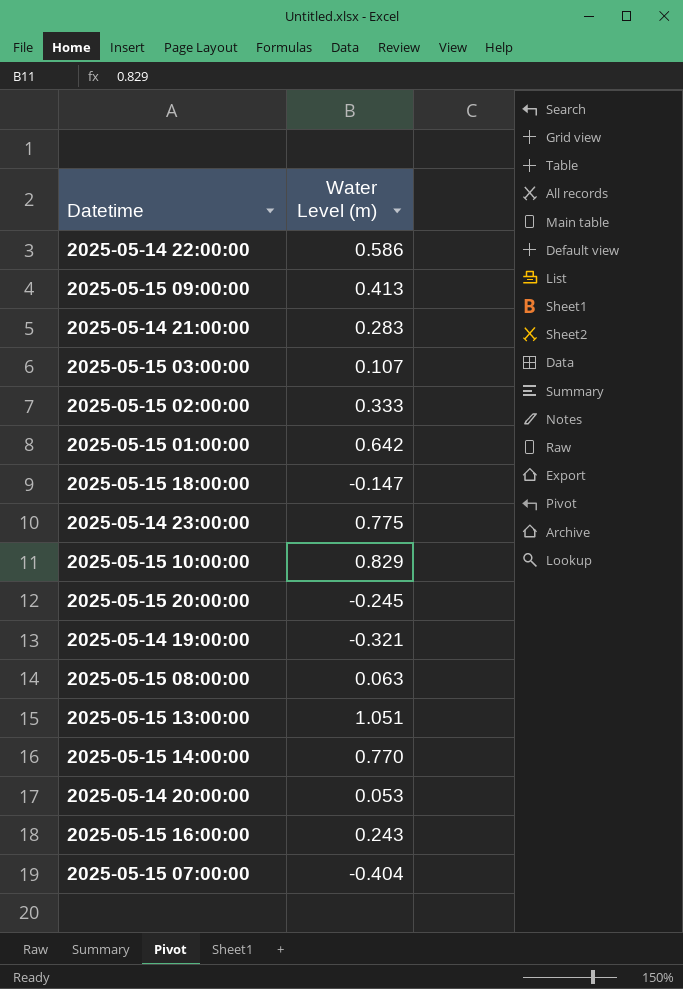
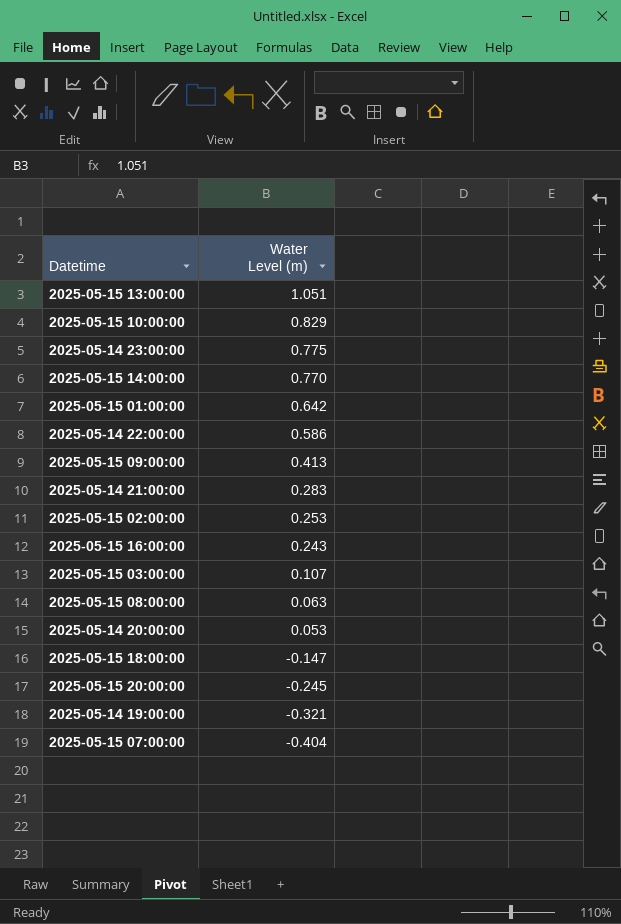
row order: none -> Water Level (m) descending
2025-05-15 02:00:00 | Water Level (m): 0.333 -> 0.253

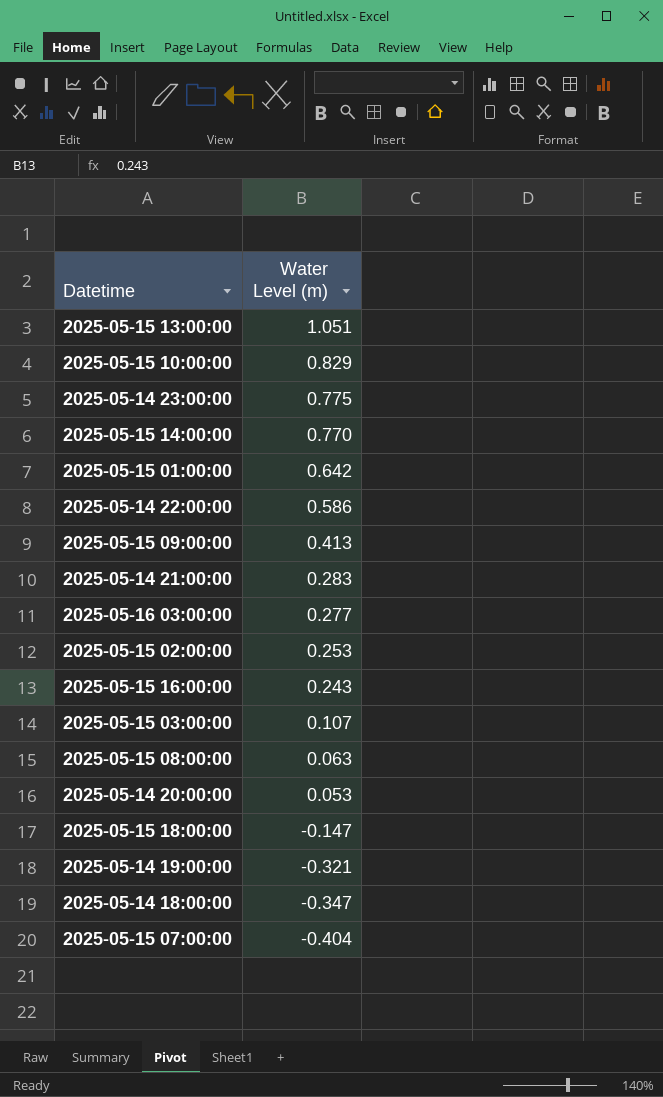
row 2025-05-15 20:00:00: -0.245 -> none
row 2025-05-16 03:00:00: none -> 0.277
row 2025-05-14 18:00:00: none -> -0.347

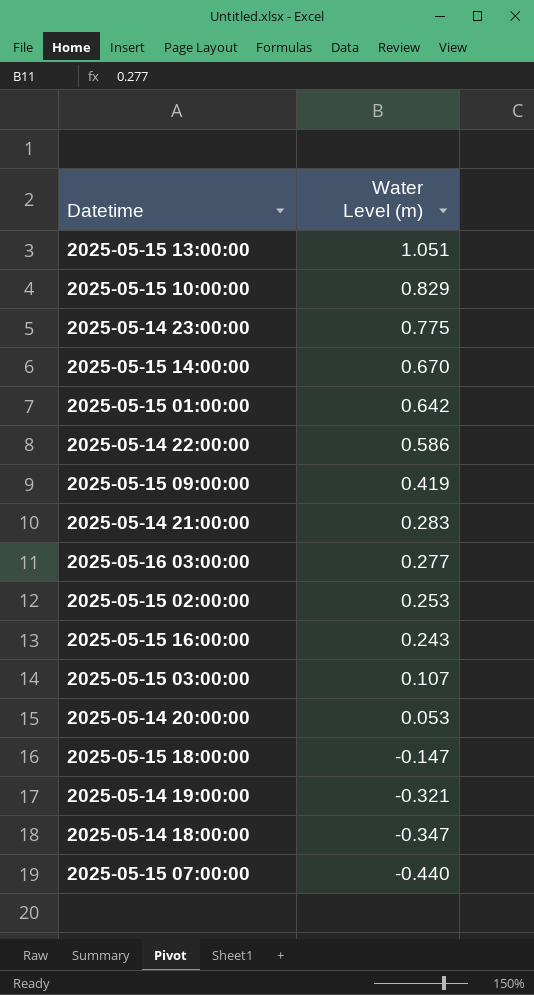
row 2025-05-15 08:00:00: 0.063 -> none
2025-05-15 14:00:00 | Water Level (m): 0.770 -> 0.670
2025-05-15 09:00:00 | Water Level (m): 0.413 -> 0.419
2025-05-15 07:00:00 | Water Level (m): -0.404 -> -0.440

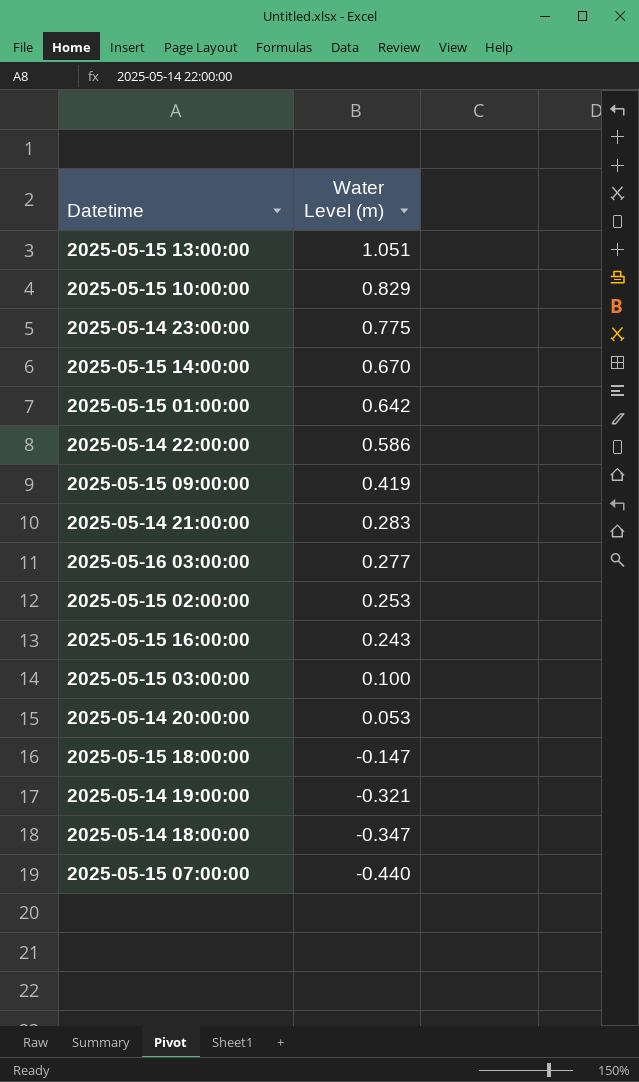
2025-05-15 03:00:00 | Water Level (m): 0.107 -> 0.100

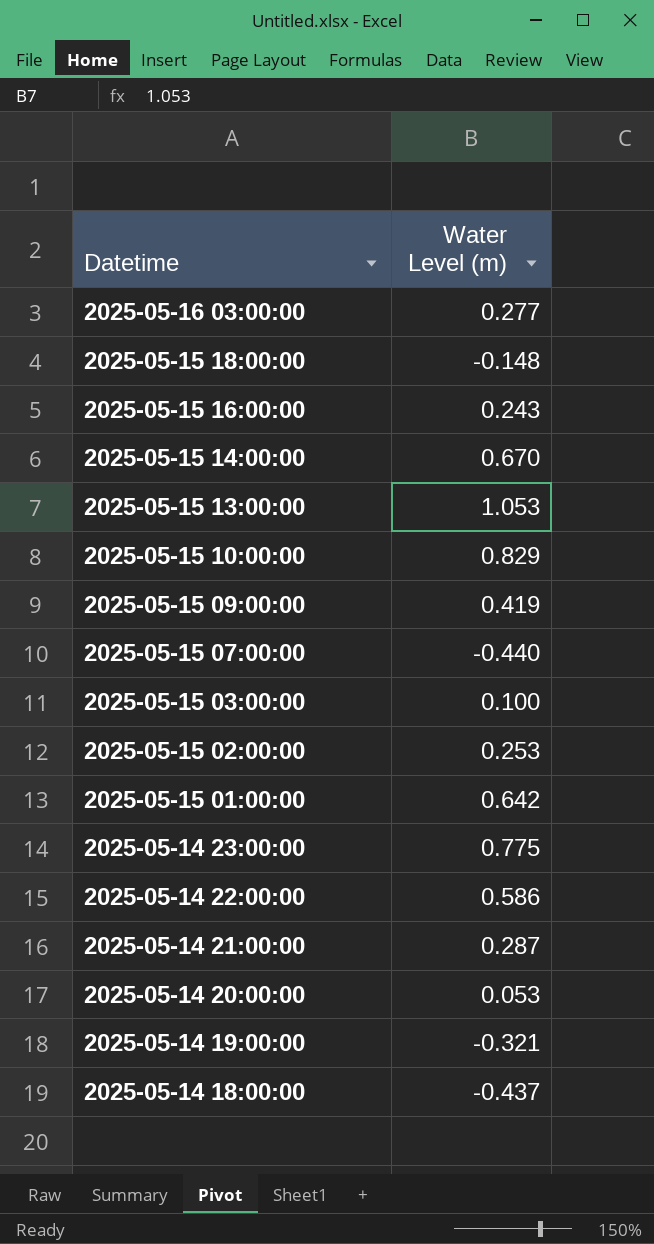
row order: Water Level (m) descending -> Datetime descending
2025-05-15 18:00:00 | Water Level (m): -0.147 -> -0.148
2025-05-15 13:00:00 | Water Level (m): 1.051 -> 1.053
2025-05-14 21:00:00 | Water Level (m): 0.283 -> 0.287
2025-05-14 18:00:00 | Water Level (m): -0.347 -> -0.437

